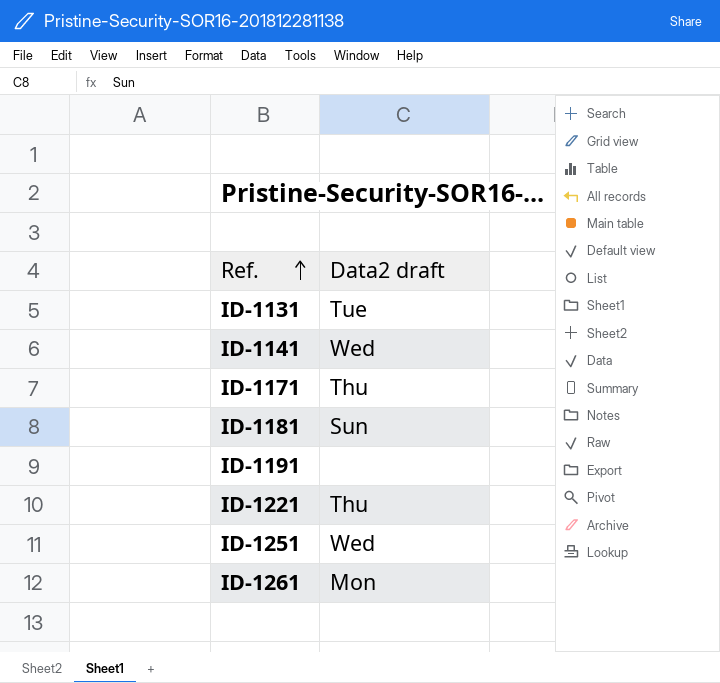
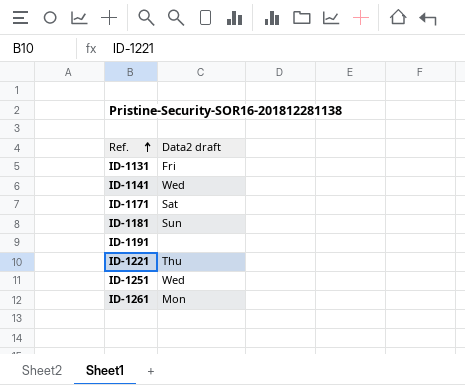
ID-1131 | Data2 draft: Tue -> Fri
ID-1171 | Data2 draft: Thu -> Sat

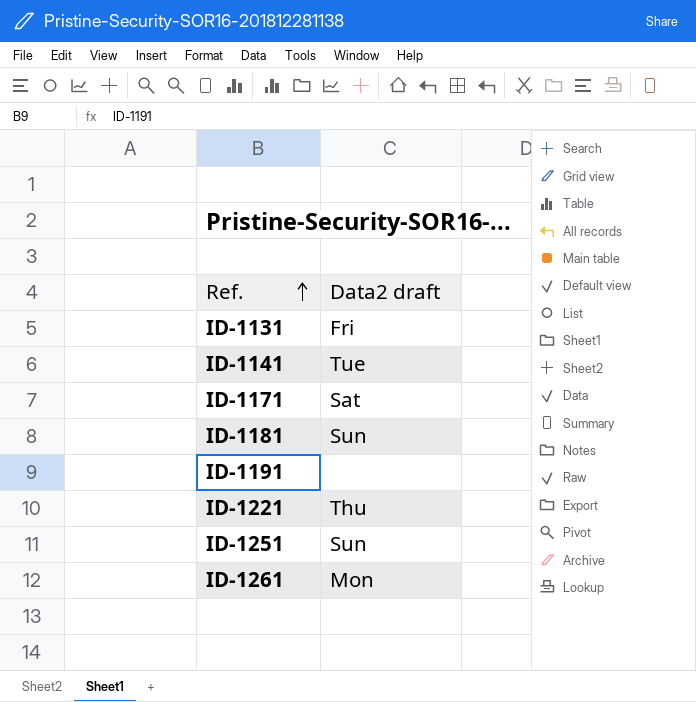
ID-1141 | Data2 draft: Wed -> Tue
ID-1251 | Data2 draft: Wed -> Sun

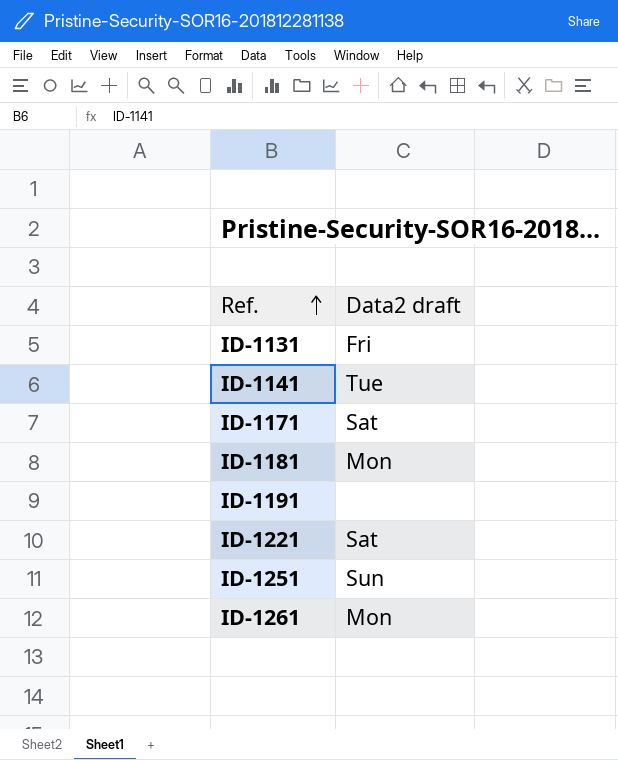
ID-1181 | Data2 draft: Sun -> Mon
ID-1221 | Data2 draft: Thu -> Sat

